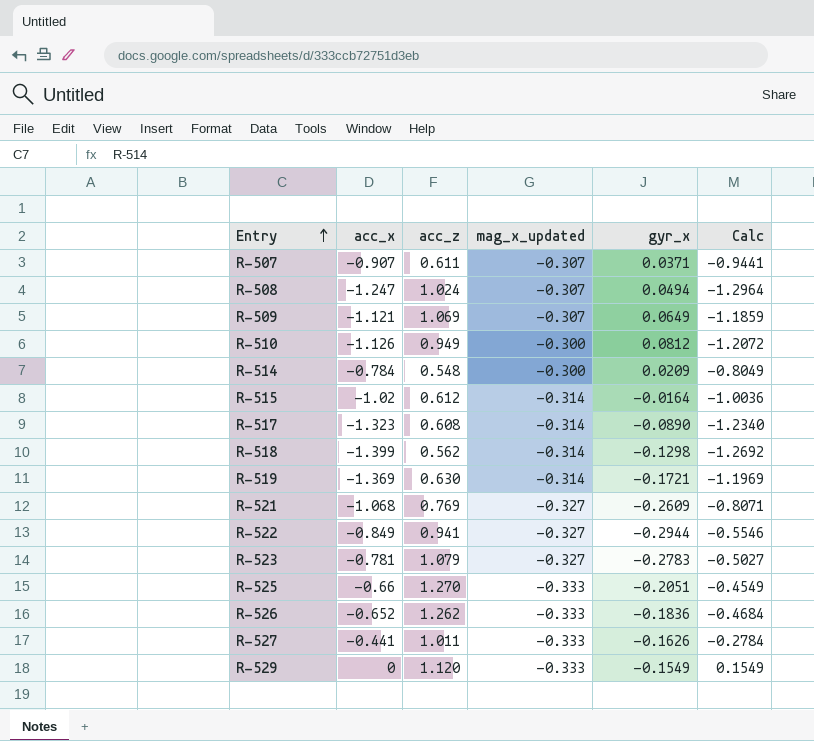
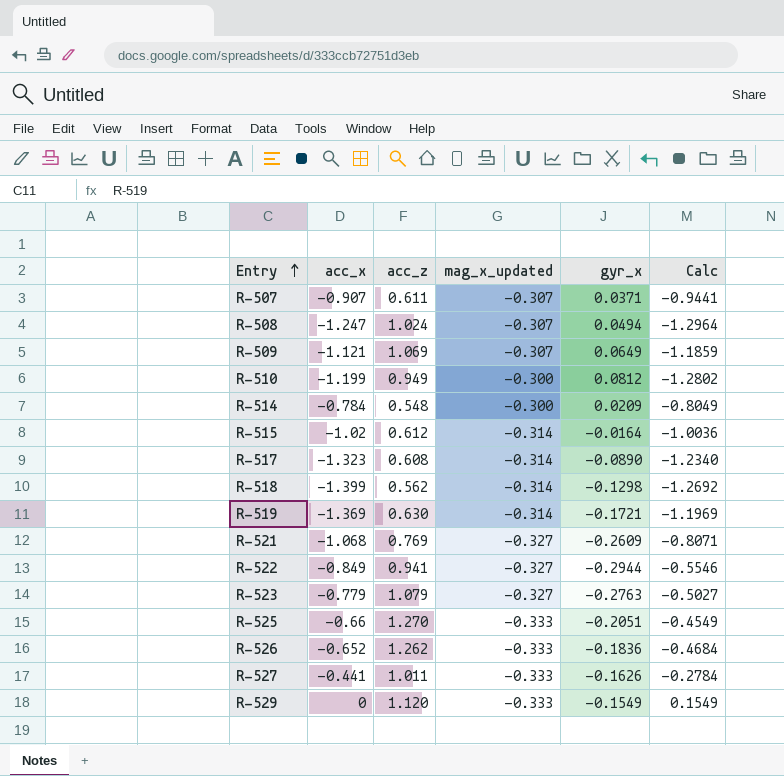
R-510 | acc_x: -1.126 -> -1.199
R-510 | Calc: -1.2072 -> -1.2802
R-523 | acc_x: -0.781 -> -0.779
R-523 | gyr_x: -0.2783 -> -0.2763

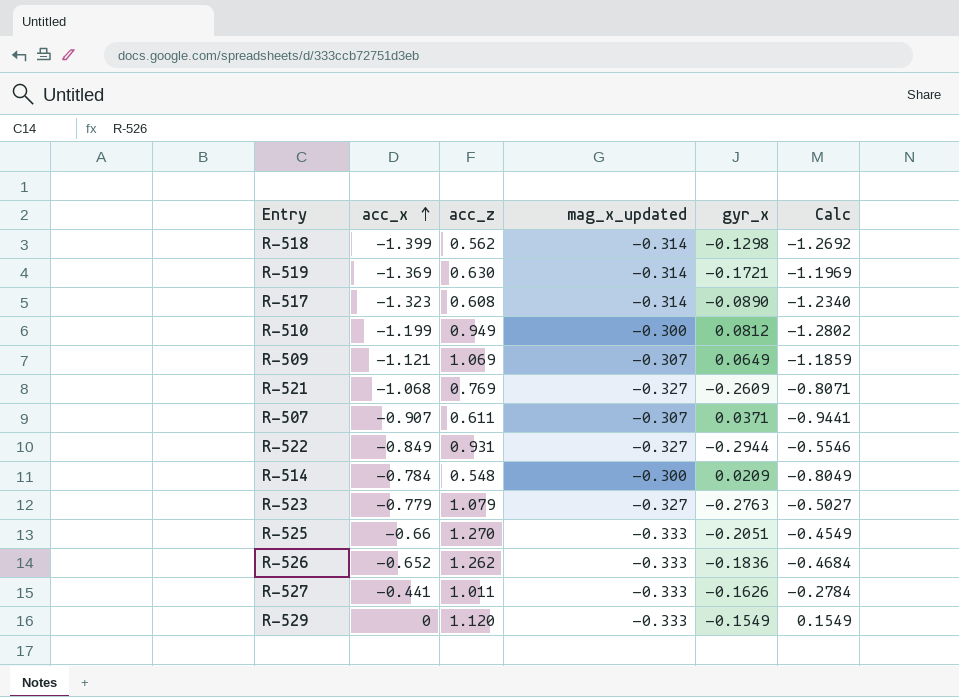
row order: Entry ascending -> acc_x ascending
row R-508: -1.247 | 1.024 | -0.307 | 0.0494 | -1.2964 -> none
row R-515: -1.02 | 0.612 | -0.314 | -0.0164 | -1.0036 -> none
R-522 | acc_z: 0.941 -> 0.931

